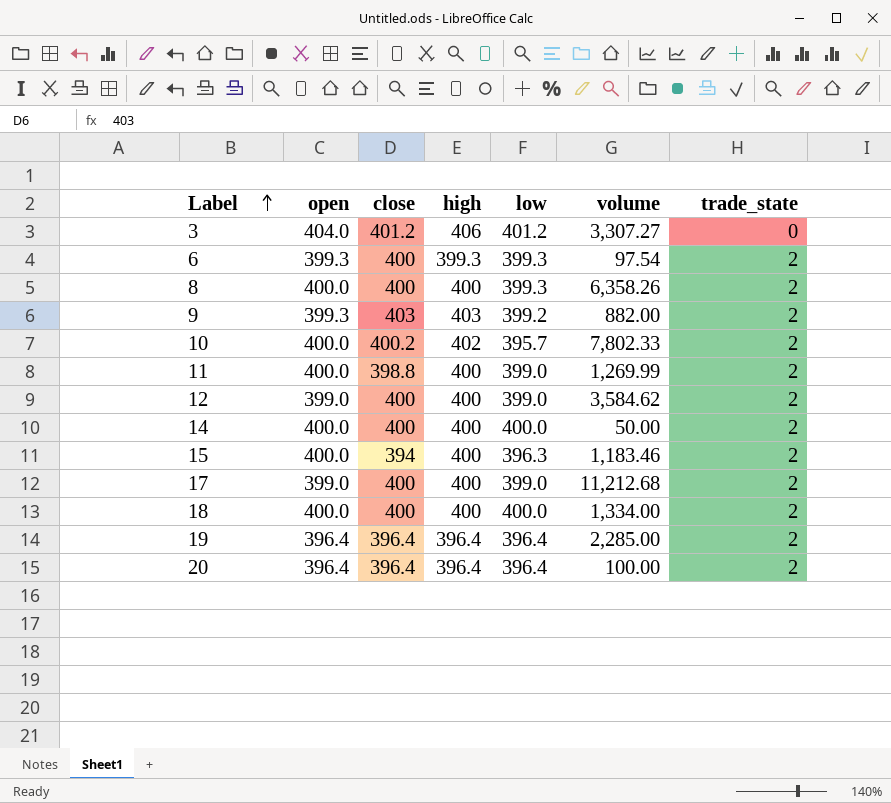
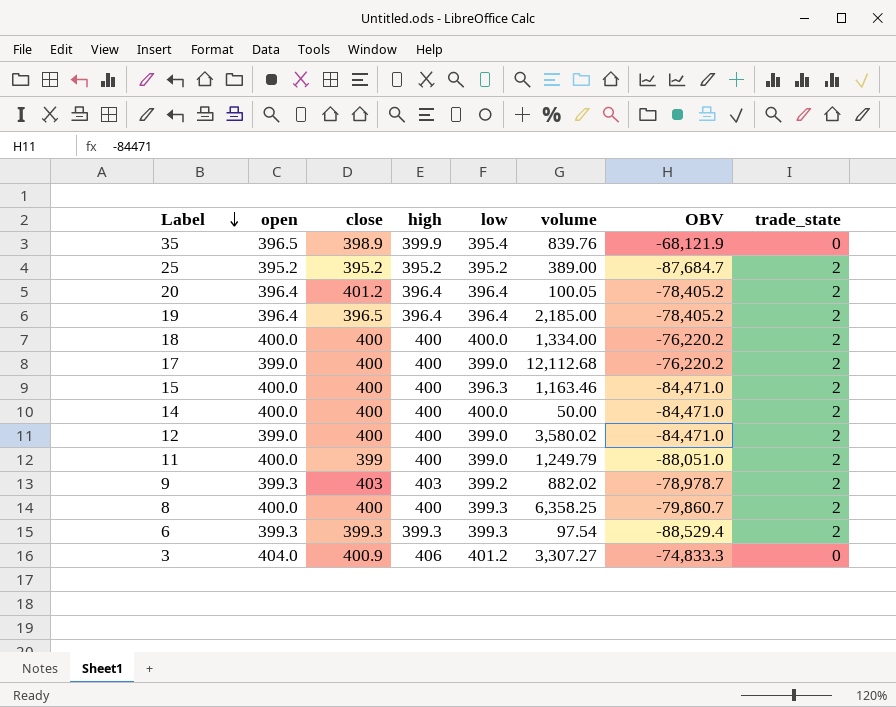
row order: Label ascending -> Label descending
column OBV | position: none -> 7
row 10: 400.0 | 400.2 | 402 | 395.7 | 7,802.33 | 2 -> none
row 35: none -> 396.5 | 398.9 | 399.9 | 395.4 | 839.76 | -68,121.9 | 0
row 25: none -> 395.2 | 395.2 | 395.2 | 395.2 | 389.00 | -87,684.7 | 2
20 | close: 396.4 -> 401.2
20 | volume: 100.00 -> 100.05
19 | close: 396.4 -> 396.5
19 | volume: 2,285.00 -> 2,185.00
17 | volume: 11,212.68 -> 12,112.68
15 | close: 394 -> 400
15 | volume: 1,183.46 -> 1,163.46
12 | volume: 3,584.62 -> 3,580.02
11 | close: 398.8 -> 399
11 | volume: 1,269.99 -> 1,249.79
9 | volume: 882.00 -> 882.02
8 | volume: 6,358.26 -> 6,358.25
6 | close: 400 -> 399.3
3 | close: 401.2 -> 400.9

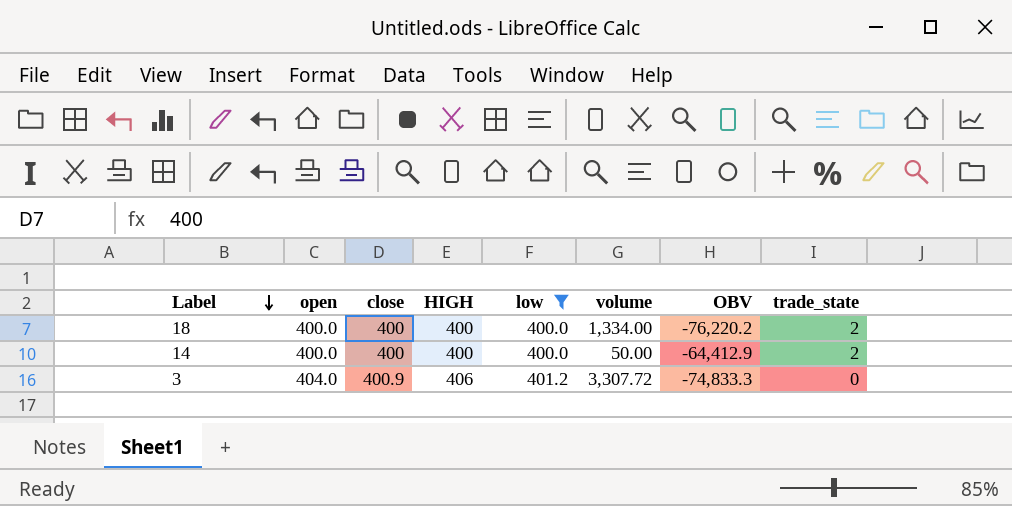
filter: none -> low >= 400.0
column name: high -> HIGH
14 | OBV: -84,471.0 -> -64,412.9
3 | volume: 3,307.27 -> 3,307.72

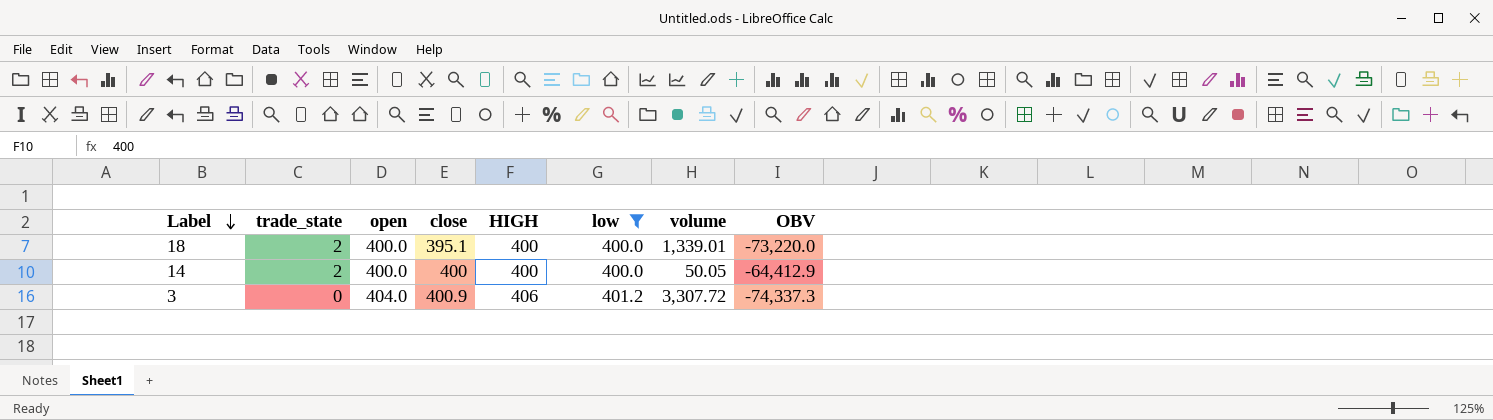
column trade_state | position: 8 -> 2
18 | close: 400 -> 395.1
18 | volume: 1,334.00 -> 1,339.01
18 | OBV: -76,220.2 -> -73,220.0
14 | volume: 50.00 -> 50.05
3 | OBV: -74,833.3 -> -74,337.3

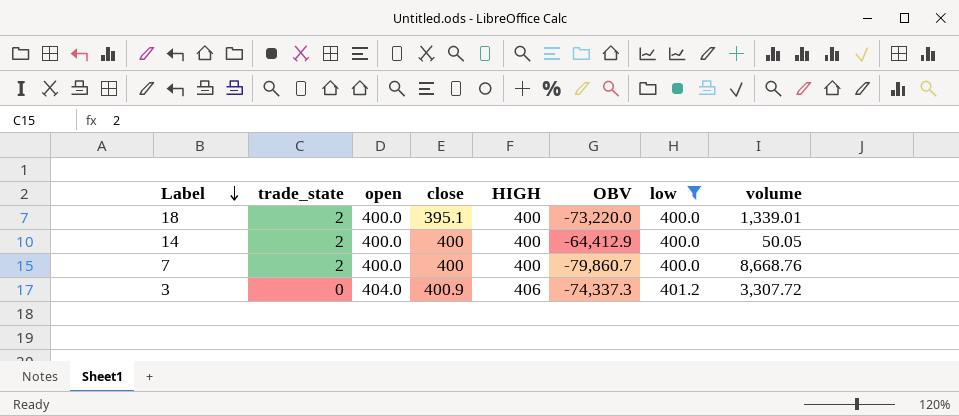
column OBV | position: 8 -> 6
row 7: none -> 2 | 400.0 | 400 | 400 | -79,860.7 | 400.0 | 8,668.76

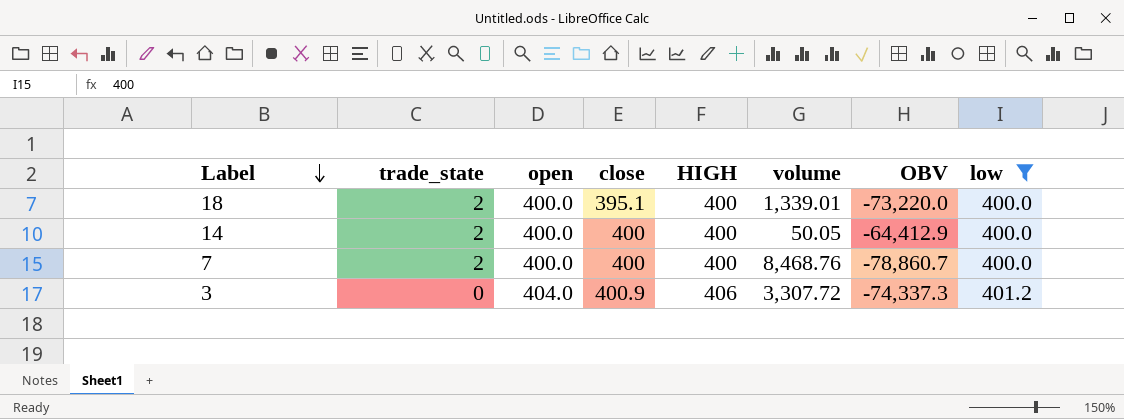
column volume | position: 8 -> 6
7 | volume: 8,668.76 -> 8,468.76
7 | OBV: -79,860.7 -> -78,860.7

